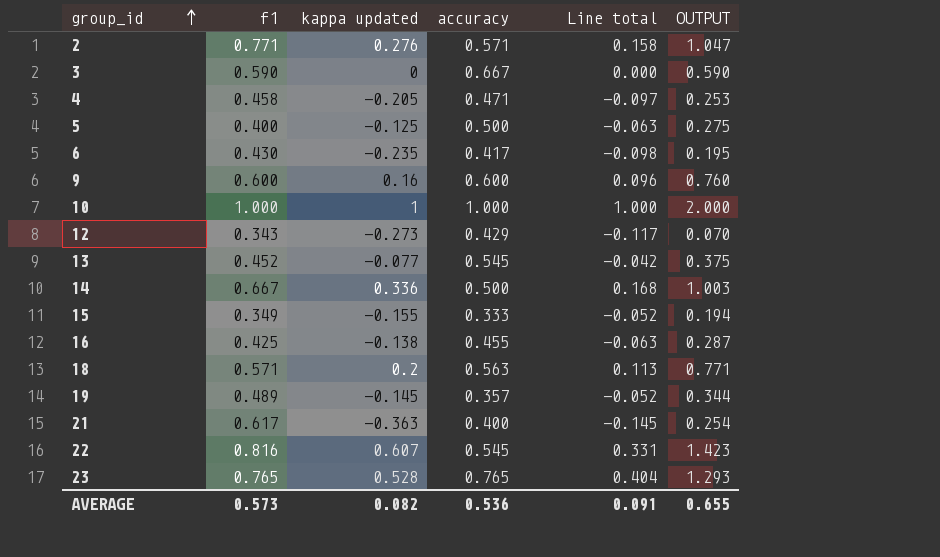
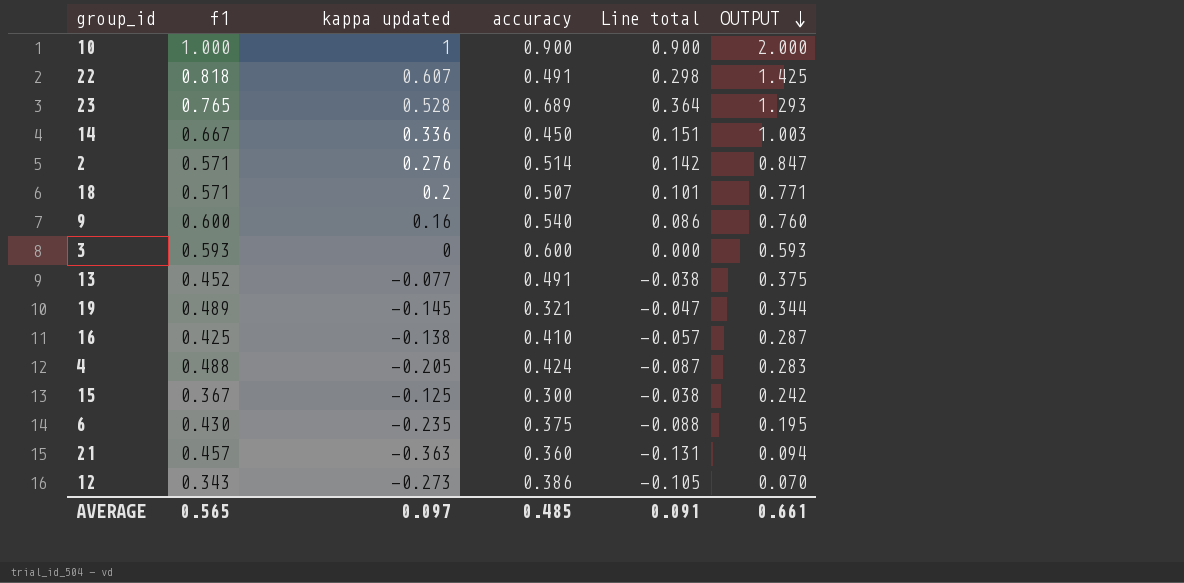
row order: group_id ascending -> OUTPUT descending
row 5: 0.400 | -0.125 | 0.500 | -0.063 | 0.275 -> none
10 | accuracy: 1.000 -> 0.900
10 | Line total: 1.000 -> 0.900
22 | f1: 0.816 -> 0.818
22 | accuracy: 0.545 -> 0.491
22 | Line total: 0.331 -> 0.298
22 | OUTPUT: 1.423 -> 1.425
23 | accuracy: 0.765 -> 0.689
23 | Line total: 0.404 -> 0.364
14 | accuracy: 0.500 -> 0.450
14 | Line total: 0.168 -> 0.151
2 | f1: 0.771 -> 0.571
2 | accuracy: 0.571 -> 0.514
2 | Line total: 0.158 -> 0.142
2 | OUTPUT: 1.047 -> 0.847
18 | accuracy: 0.563 -> 0.507
18 | Line total: 0.113 -> 0.101
9 | accuracy: 0.600 -> 0.540
9 | Line total: 0.096 -> 0.086
3 | f1: 0.590 -> 0.593
3 | accuracy: 0.667 -> 0.600
3 | OUTPUT: 0.590 -> 0.593
13 | accuracy: 0.545 -> 0.491
13 | Line total: -0.042 -> -0.038
19 | accuracy: 0.357 -> 0.321
19 | Line total: -0.052 -> -0.047
16 | accuracy: 0.455 -> 0.410
16 | Line total: -0.063 -> -0.057
4 | f1: 0.458 -> 0.488
4 | accuracy: 0.471 -> 0.424
4 | Line total: -0.097 -> -0.087
4 | OUTPUT: 0.253 -> 0.283
15 | f1: 0.349 -> 0.367
15 | kappa updated: -0.155 -> -0.125
15 | accuracy: 0.333 -> 0.300
15 | Line total: -0.052 -> -0.038
15 | OUTPUT: 0.194 -> 0.242
6 | accuracy: 0.417 -> 0.375
6 | Line total: -0.098 -> -0.088
21 | f1: 0.617 -> 0.457
21 | accuracy: 0.400 -> 0.360
21 | Line total: -0.145 -> -0.131
21 | OUTPUT: 0.254 -> 0.094
12 | accuracy: 0.429 -> 0.386
12 | Line total: -0.117 -> -0.105
AVERAGE | f1: 0.573 -> 0.565
AVERAGE | kappa updated: 0.082 -> 0.097
AVERAGE | accuracy: 0.536 -> 0.485
AVERAGE | OUTPUT: 0.655 -> 0.661

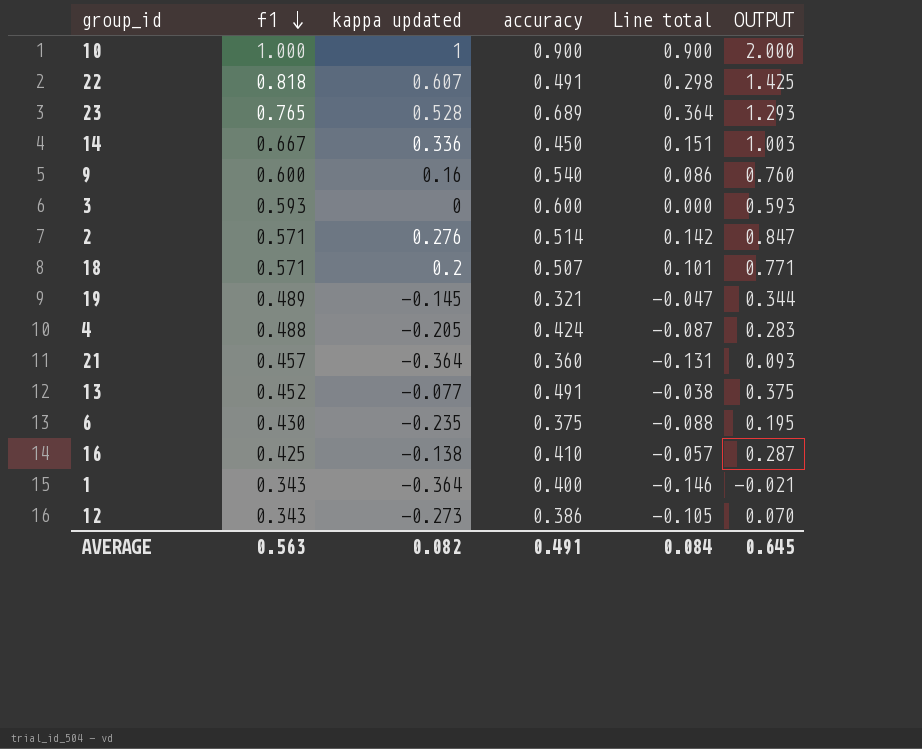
row order: OUTPUT descending -> f1 descending
row 15: 0.367 | -0.125 | 0.300 | -0.038 | 0.242 -> none
21 | kappa updated: -0.363 -> -0.364
21 | OUTPUT: 0.094 -> 0.093
row 1: none -> 0.343 | -0.364 | 0.400 | -0.146 | -0.021
AVERAGE | f1: 0.565 -> 0.563
AVERAGE | kappa updated: 0.097 -> 0.082
AVERAGE | accuracy: 0.485 -> 0.491
AVERAGE | Line total: 0.091 -> 0.084
AVERAGE | OUTPUT: 0.661 -> 0.645

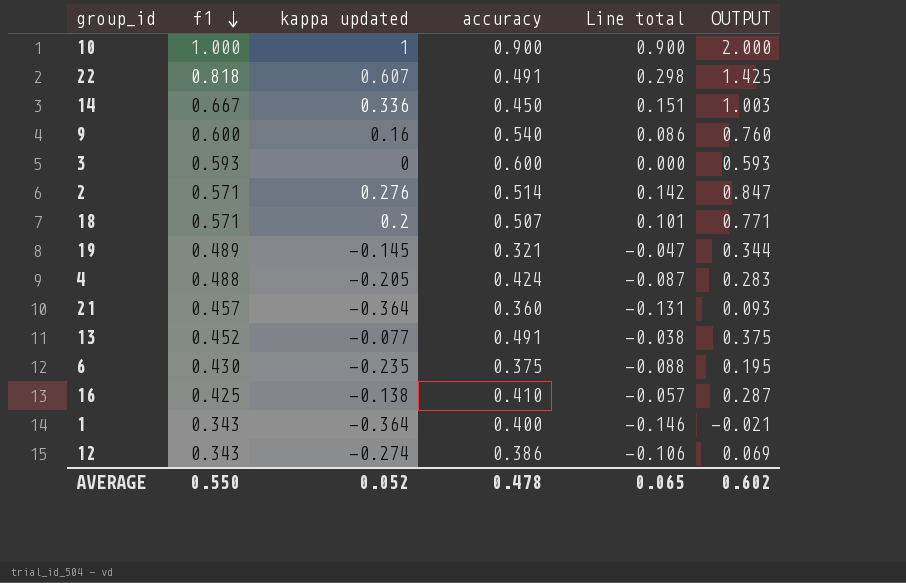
row 23: 0.765 | 0.528 | 0.689 | 0.364 | 1.293 -> none
12 | kappa updated: -0.273 -> -0.274
12 | Line total: -0.105 -> -0.106
12 | OUTPUT: 0.070 -> 0.069
AVERAGE | f1: 0.563 -> 0.550
AVERAGE | kappa updated: 0.082 -> 0.052
AVERAGE | accuracy: 0.491 -> 0.478
AVERAGE | Line total: 0.084 -> 0.065
AVERAGE | OUTPUT: 0.645 -> 0.602

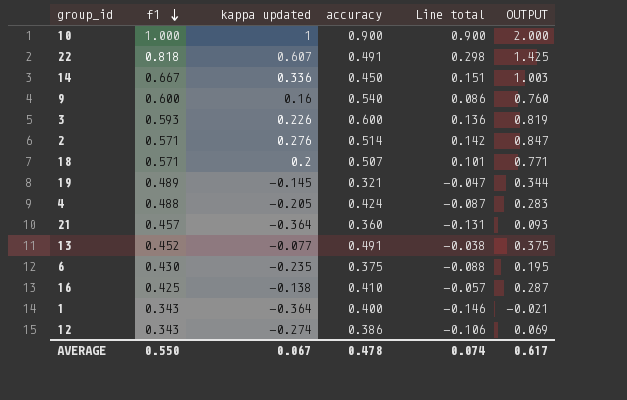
3 | kappa updated: 0 -> 0.226
3 | Line total: 0.000 -> 0.136
3 | OUTPUT: 0.593 -> 0.819
AVERAGE | kappa updated: 0.052 -> 0.067
AVERAGE | Line total: 0.065 -> 0.074
AVERAGE | OUTPUT: 0.602 -> 0.617

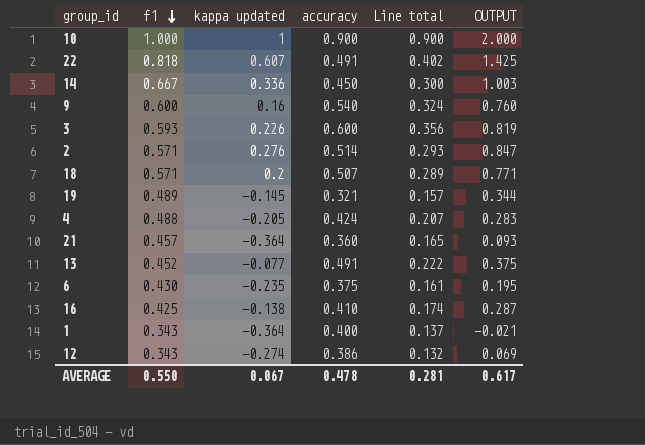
column Line total | formula: [kappa updated] * [accuracy] -> [f1] * [accuracy]
AVERAGE | Line total: 0.074 -> 0.281

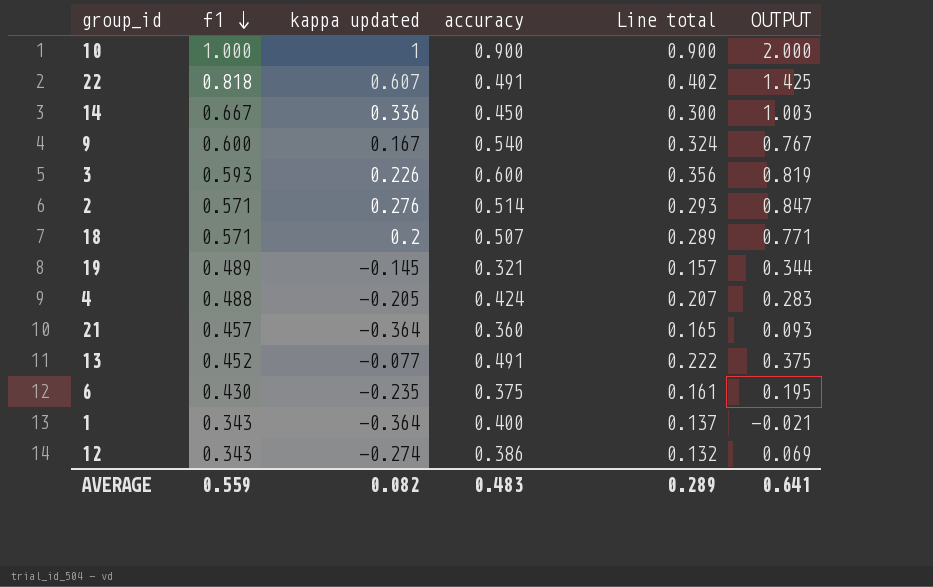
row 16: 0.425 | -0.138 | 0.410 | 0.174 | 0.287 -> none
9 | kappa updated: 0.16 -> 0.167
9 | OUTPUT: 0.760 -> 0.767
AVERAGE | f1: 0.550 -> 0.559
AVERAGE | kappa updated: 0.067 -> 0.082
AVERAGE | accuracy: 0.478 -> 0.483
AVERAGE | Line total: 0.281 -> 0.289
AVERAGE | OUTPUT: 0.617 -> 0.641

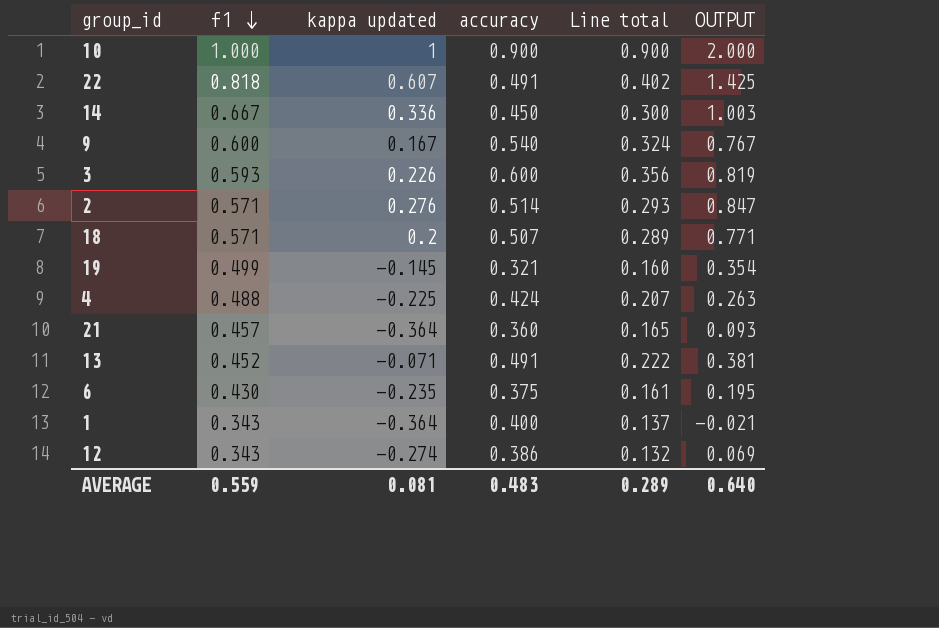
19 | f1: 0.489 -> 0.499
19 | Line total: 0.157 -> 0.160
19 | OUTPUT: 0.344 -> 0.354
4 | kappa updated: -0.205 -> -0.225
4 | OUTPUT: 0.283 -> 0.263
13 | kappa updated: -0.077 -> -0.071
13 | OUTPUT: 0.375 -> 0.381
AVERAGE | kappa updated: 0.082 -> 0.081
AVERAGE | OUTPUT: 0.641 -> 0.640

